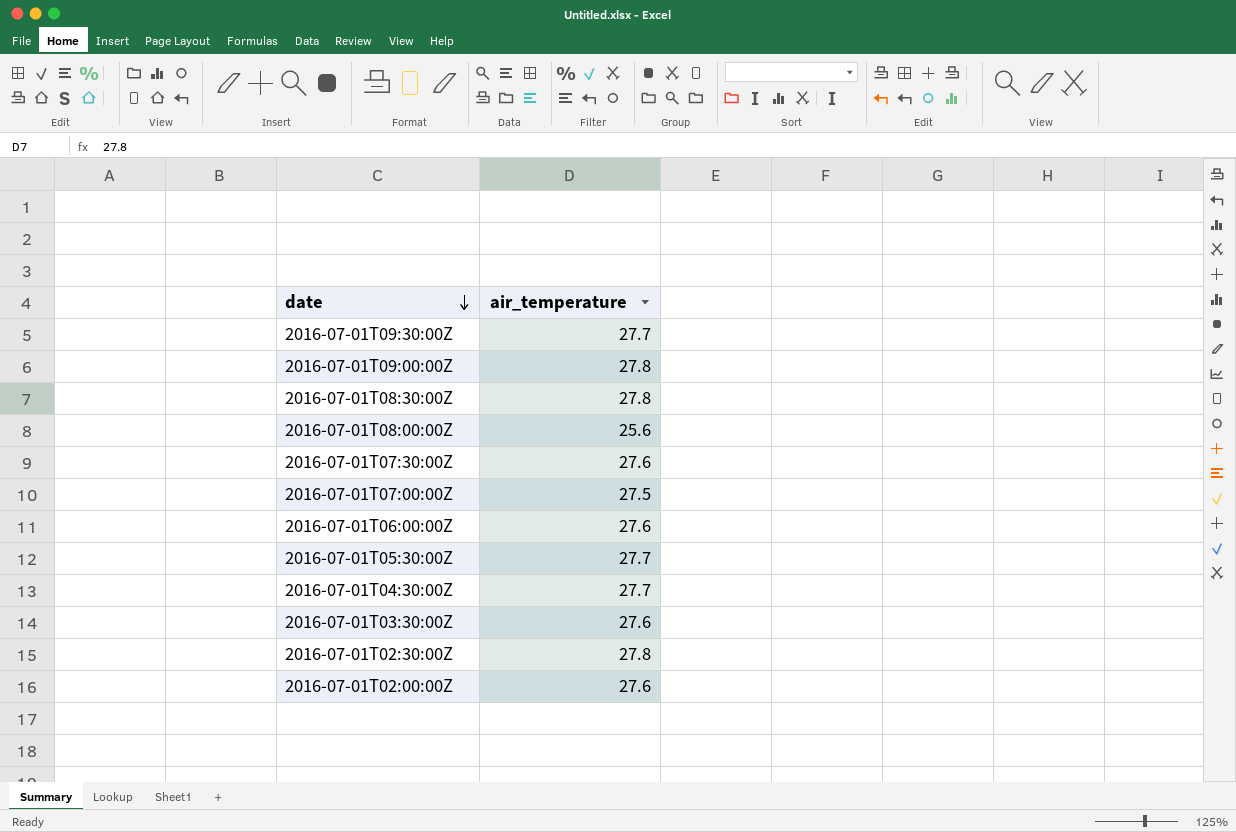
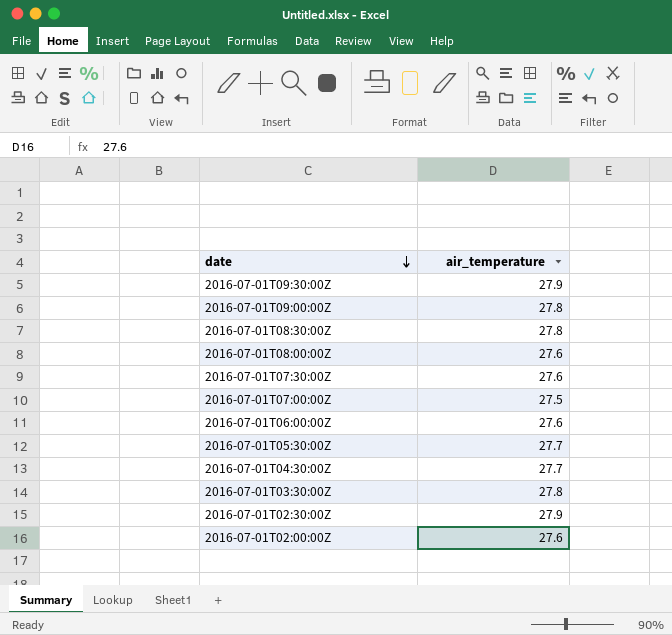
2016-07-01T09:30:00Z | air_temperature: 27.7 -> 27.9
2016-07-01T08:00:00Z | air_temperature: 25.6 -> 27.6
2016-07-01T03:30:00Z | air_temperature: 27.6 -> 27.8
2016-07-01T02:30:00Z | air_temperature: 27.8 -> 27.9

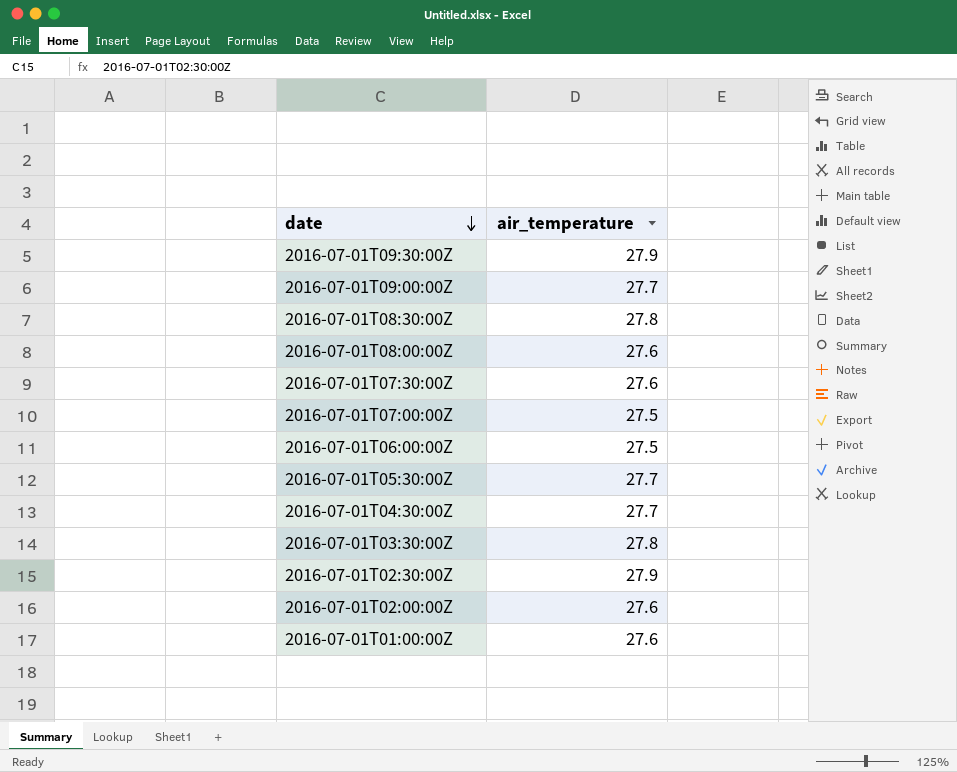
2016-07-01T09:00:00Z | air_temperature: 27.8 -> 27.7
2016-07-01T06:00:00Z | air_temperature: 27.6 -> 27.5
row 2016-07-01T01:00:00Z: none -> 27.6

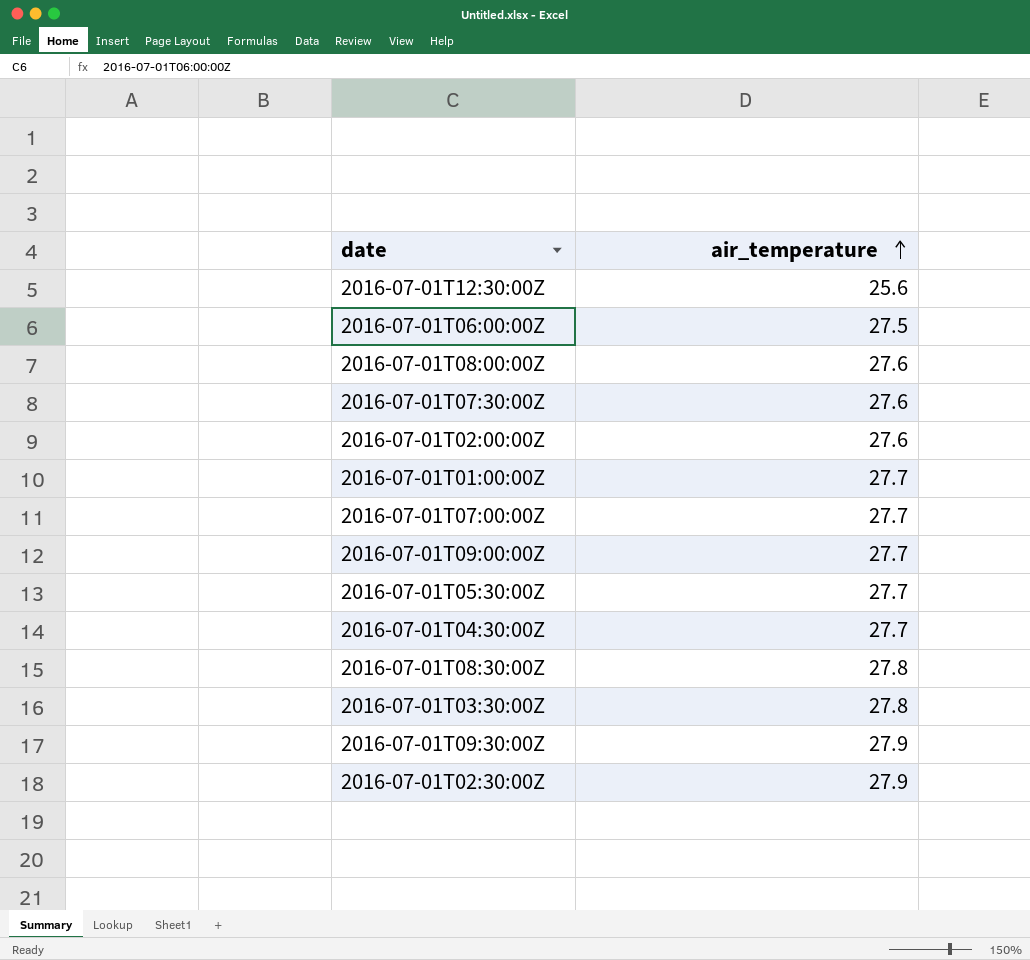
row order: date descending -> air_temperature ascending
row 2016-07-01T12:30:00Z: none -> 25.6
2016-07-01T01:00:00Z | air_temperature: 27.6 -> 27.7
2016-07-01T07:00:00Z | air_temperature: 27.5 -> 27.7

